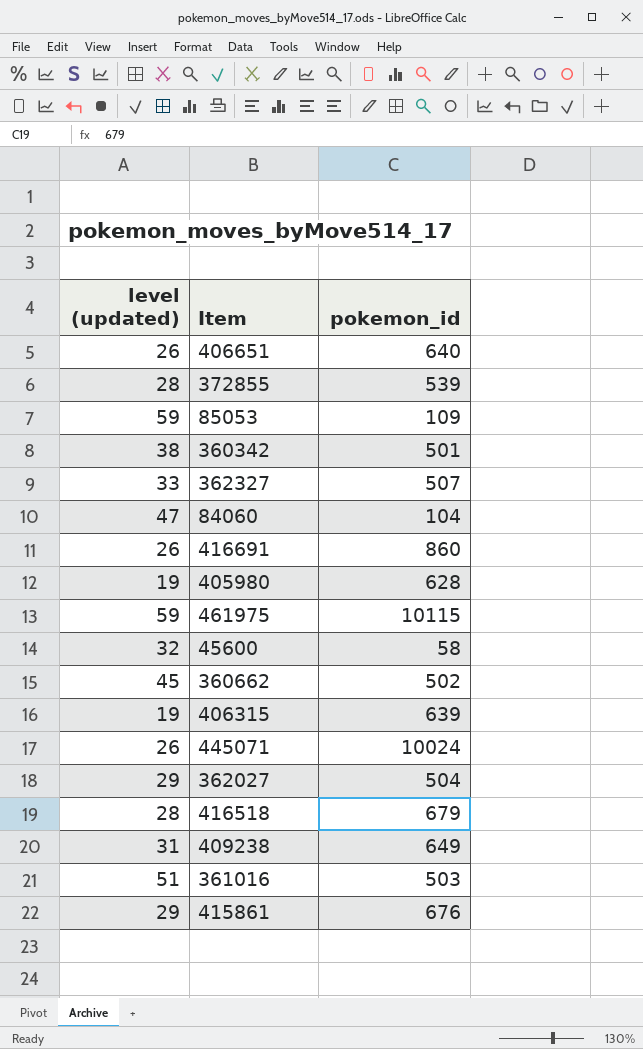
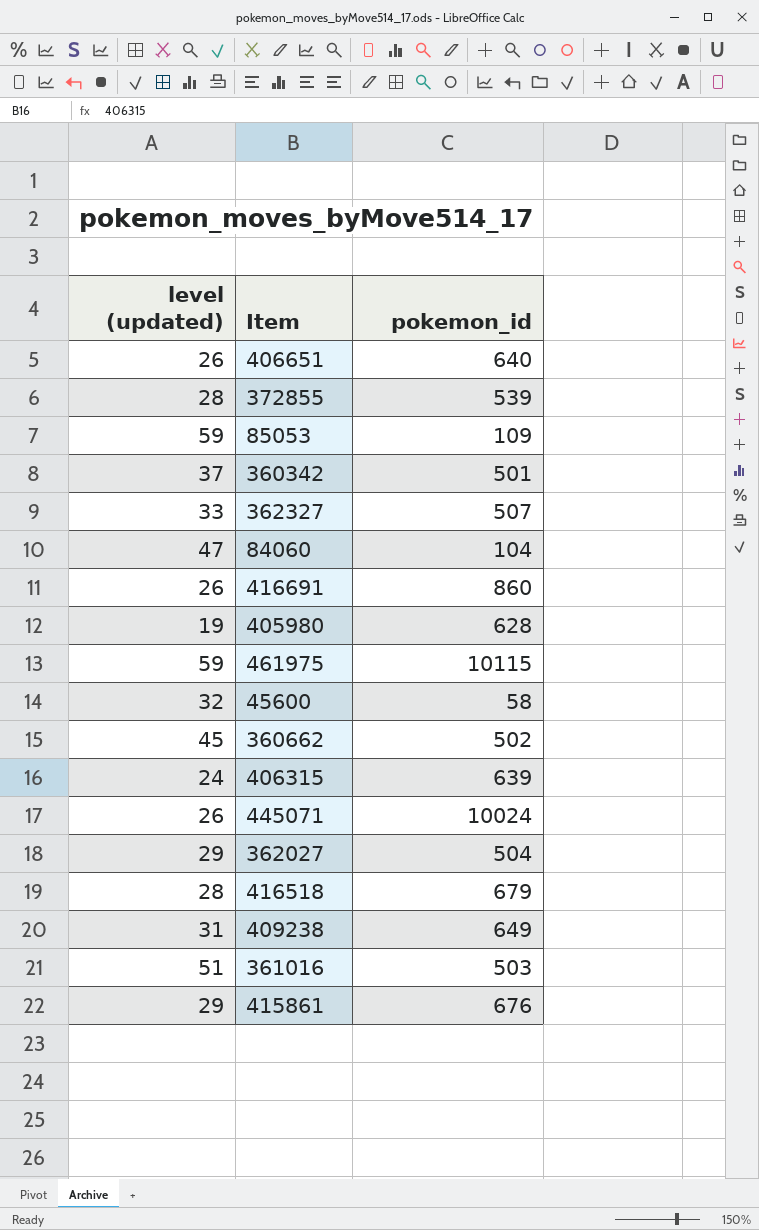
360342 | level (updated): 38 -> 37
406315 | level (updated): 19 -> 24

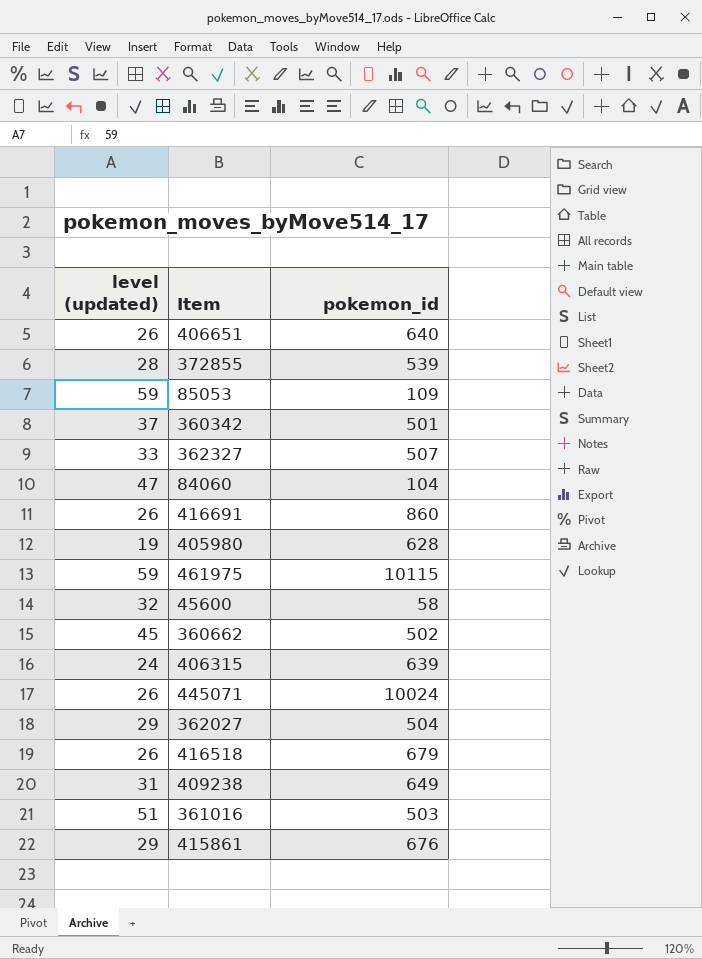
416518 | level (updated): 28 -> 26

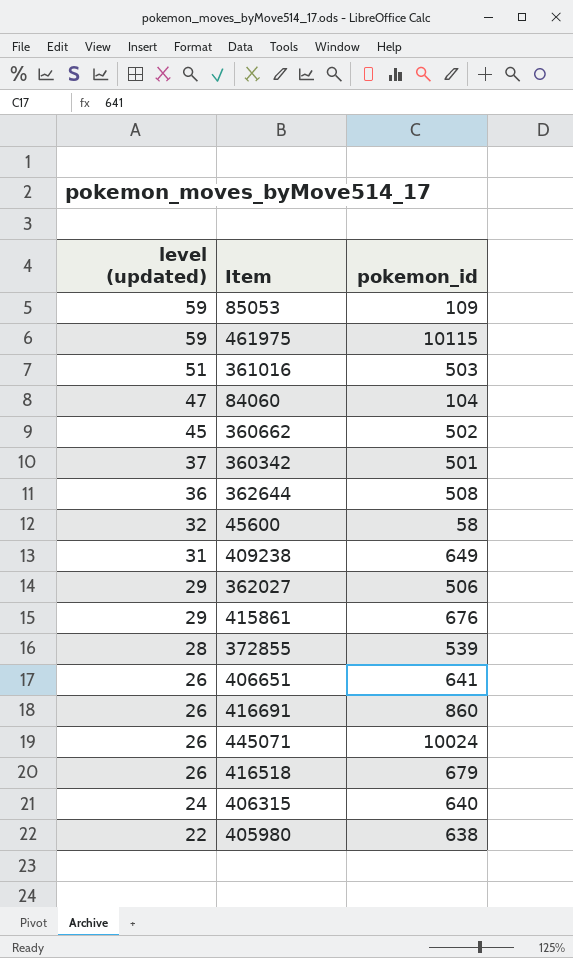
row order: none -> level (updated) descending
row 362327: 33 | 507 -> none
row 362644: none -> 36 | 508
362027 | pokemon_id: 504 -> 506
406651 | pokemon_id: 640 -> 641
406315 | pokemon_id: 639 -> 640
405980 | level (updated): 19 -> 22
405980 | pokemon_id: 628 -> 638

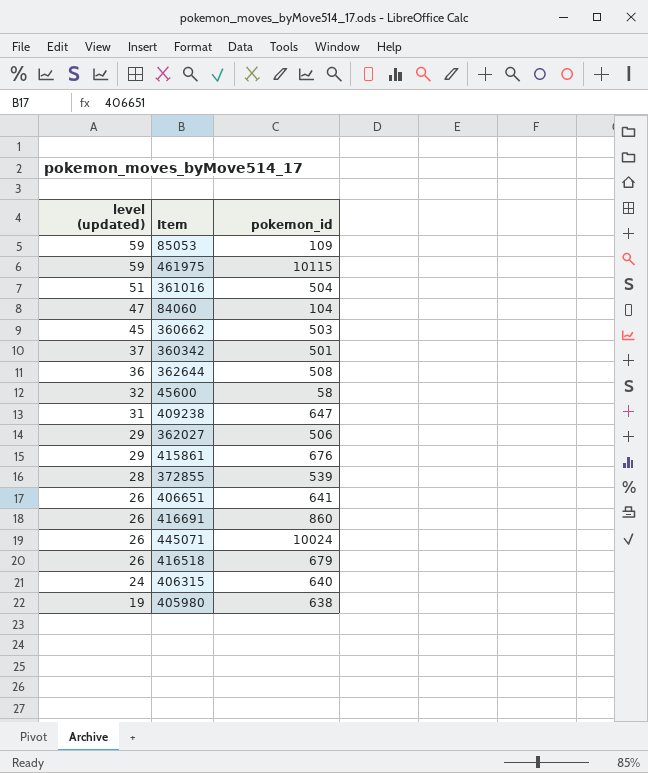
361016 | pokemon_id: 503 -> 504
360662 | pokemon_id: 502 -> 503
409238 | pokemon_id: 649 -> 647
405980 | level (updated): 22 -> 19

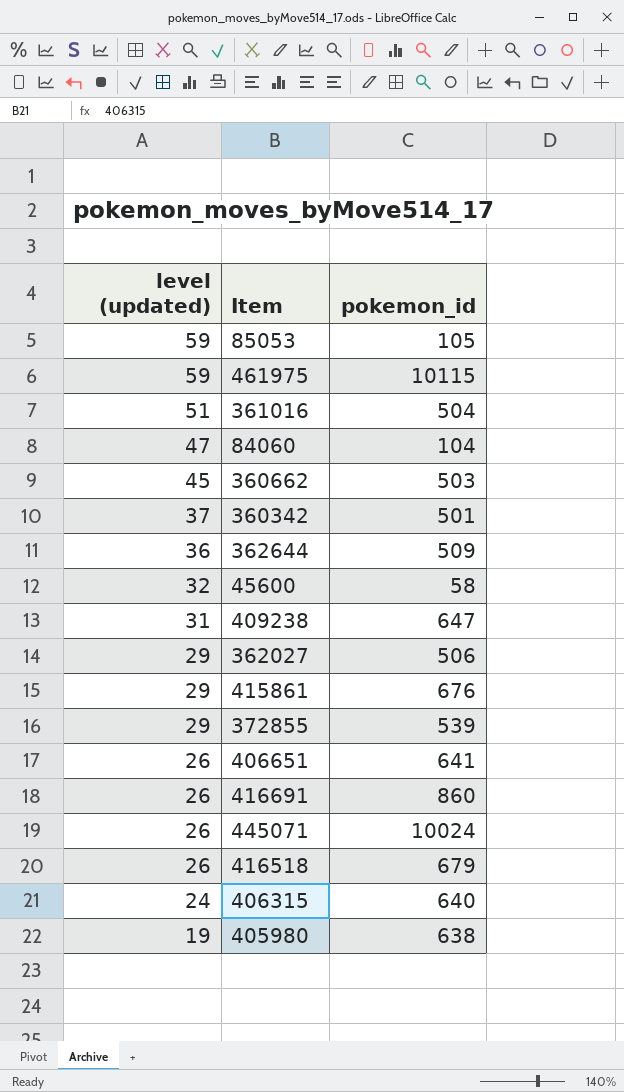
85053 | pokemon_id: 109 -> 105
362644 | pokemon_id: 508 -> 509
372855 | level (updated): 28 -> 29

